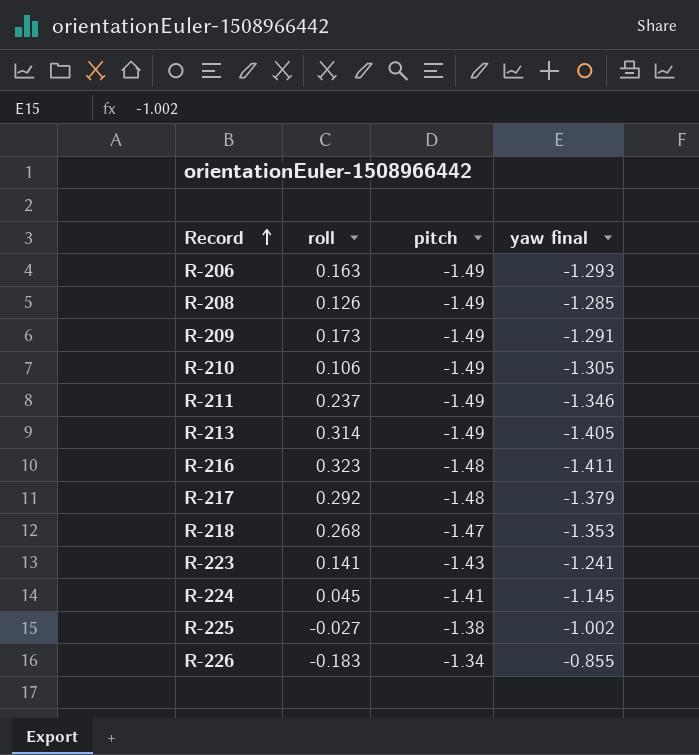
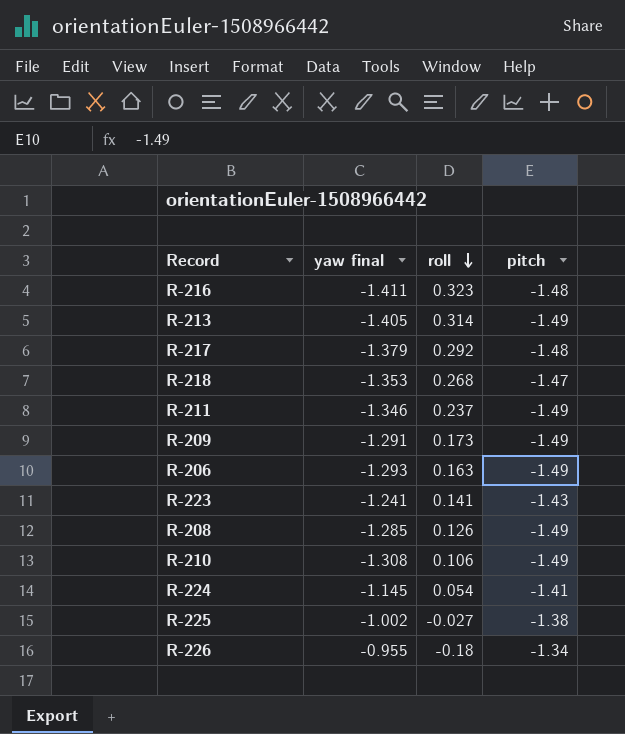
row order: Record ascending -> roll descending
column yaw final | position: 4 -> 2
R-210 | yaw final: -1.305 -> -1.308
R-224 | roll: 0.045 -> 0.054
R-226 | yaw final: -0.855 -> -0.955
R-226 | roll: -0.183 -> -0.18

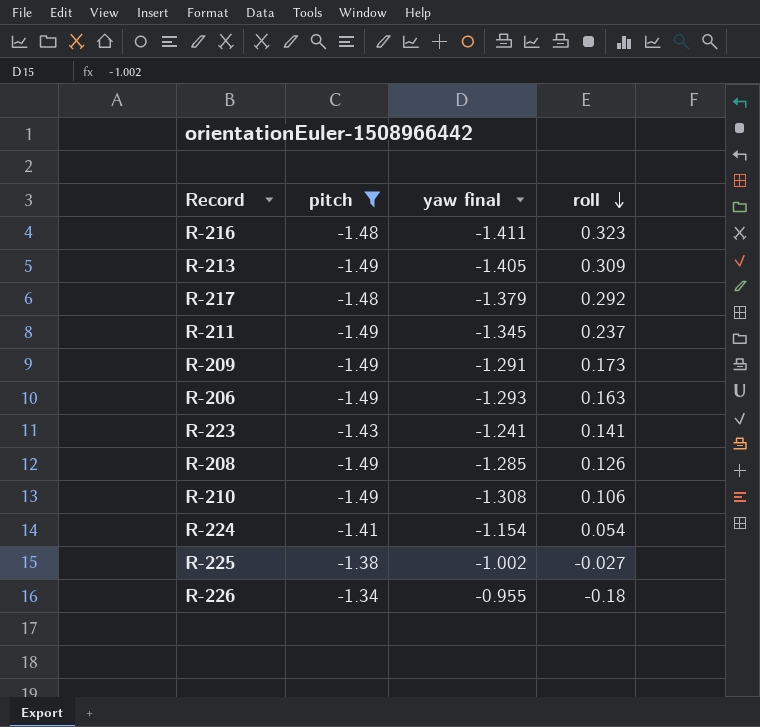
filter: none -> pitch != -1.47
column pitch | position: 4 -> 2
R-213 | roll: 0.314 -> 0.309
R-211 | yaw final: -1.346 -> -1.345
R-224 | yaw final: -1.145 -> -1.154

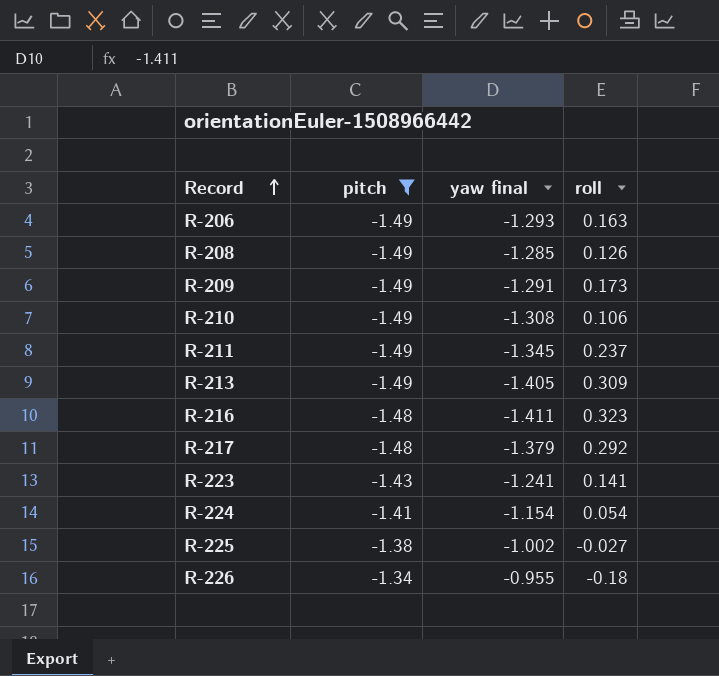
row order: roll descending -> Record ascending

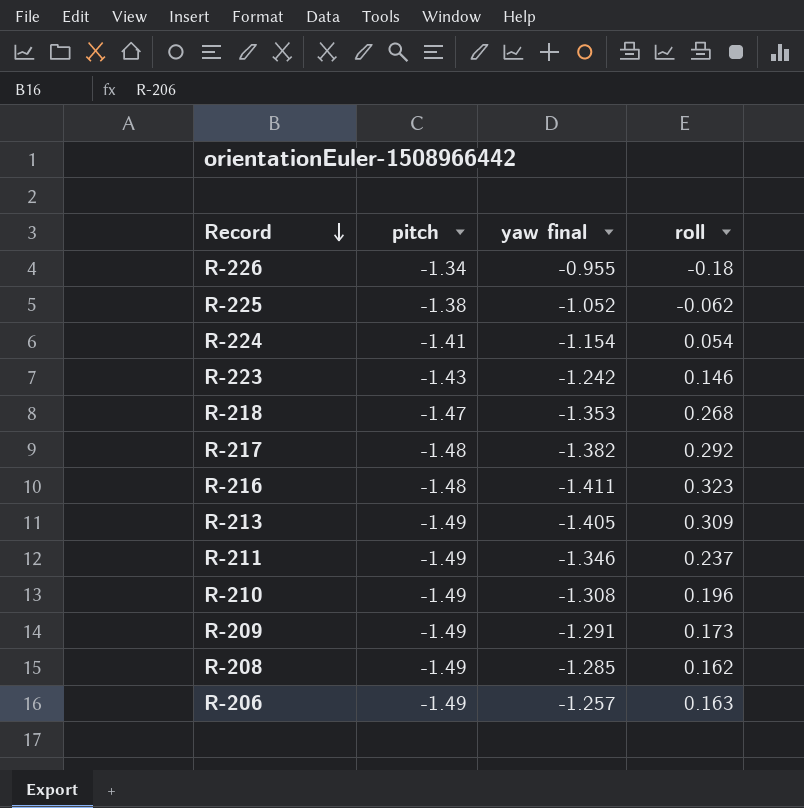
filter: pitch != -1.47 -> none
row order: Record ascending -> Record descending
R-225 | yaw final: -1.002 -> -1.052
R-225 | roll: -0.027 -> -0.062
R-223 | yaw final: -1.241 -> -1.242
R-223 | roll: 0.141 -> 0.146
R-217 | yaw final: -1.379 -> -1.382
R-211 | yaw final: -1.345 -> -1.346
R-210 | roll: 0.106 -> 0.196
R-208 | roll: 0.126 -> 0.162
R-206 | yaw final: -1.293 -> -1.257

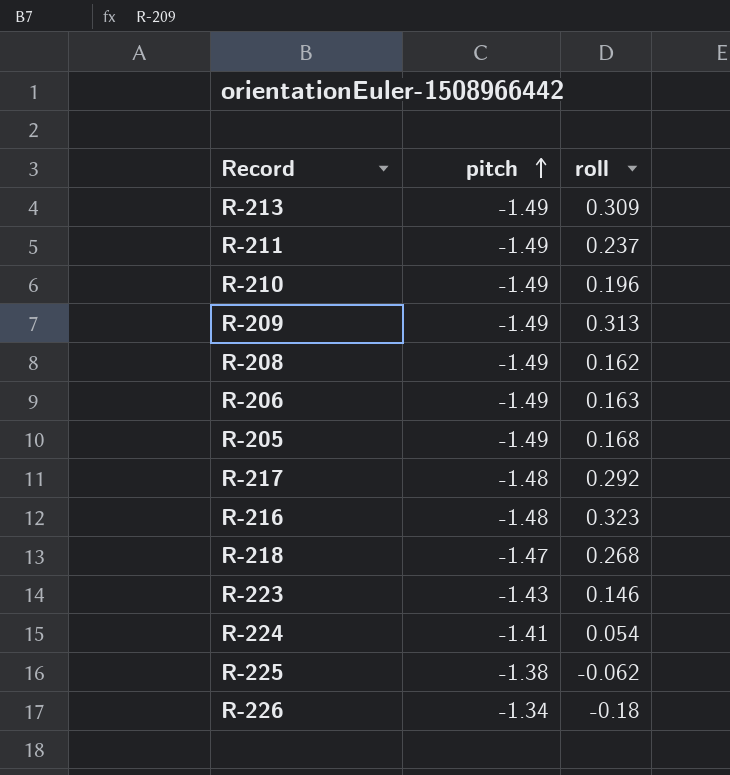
row order: Record descending -> pitch ascending
column yaw final | position: 3 -> none
R-209 | roll: 0.173 -> 0.313
row R-205: none -> -1.49 | 0.168

